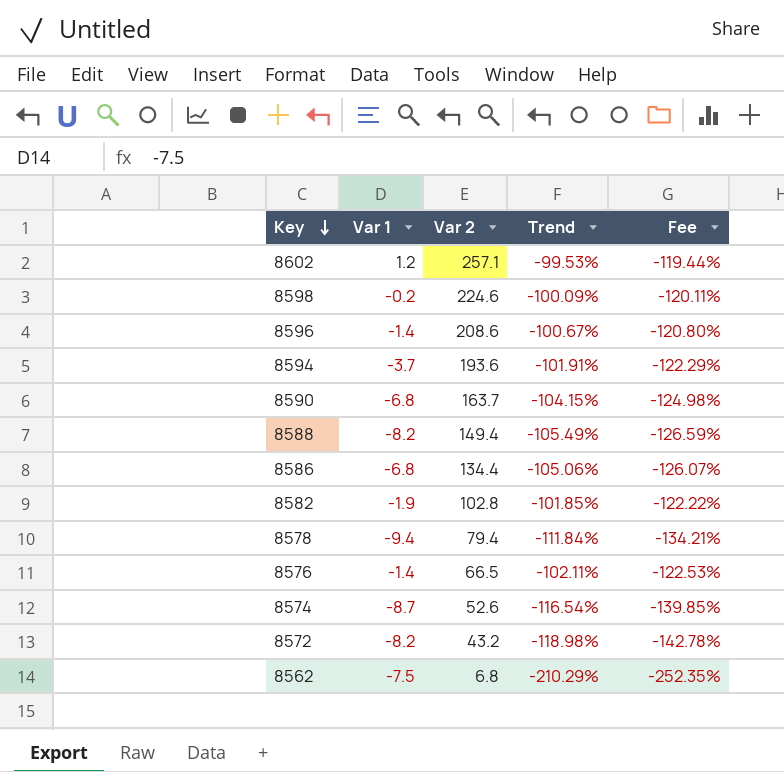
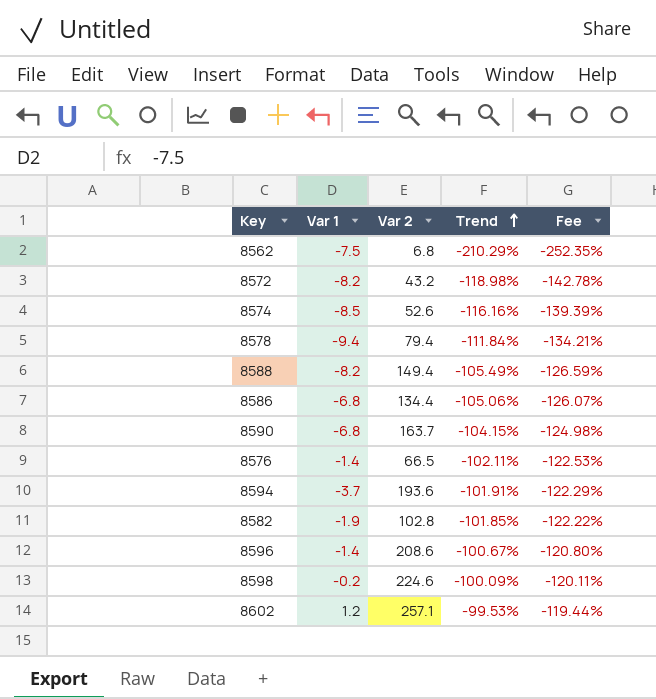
row order: Key descending -> Trend ascending
8574 | Var 1: -8.7 -> -8.5
8574 | Trend: -116.54% -> -116.16%
8574 | Fee: -139.85% -> -139.39%

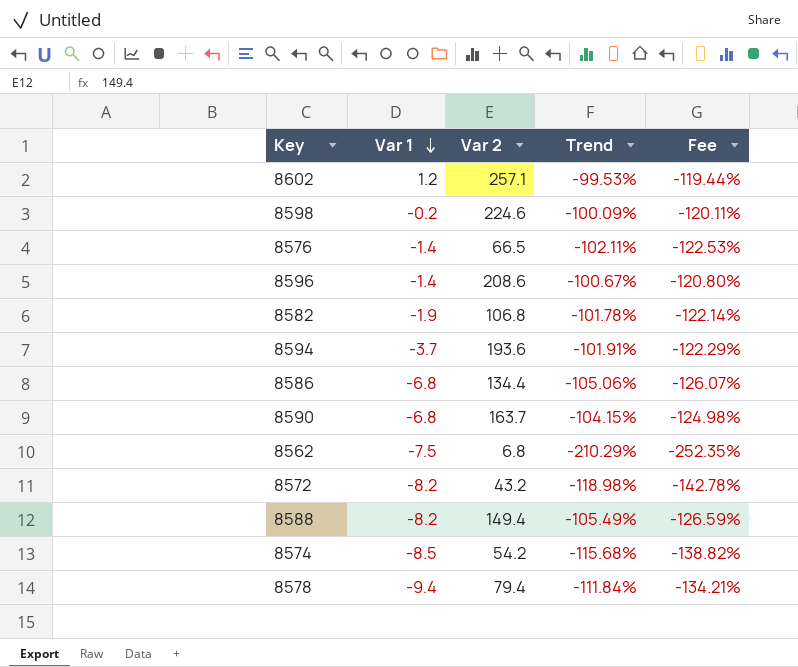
row order: Trend ascending -> Var 1 descending
8582 | Var 2: 102.8 -> 106.8
8582 | Trend: -101.85% -> -101.78%
8582 | Fee: -122.22% -> -122.14%
8574 | Var 2: 52.6 -> 54.2
8574 | Trend: -116.16% -> -115.68%
8574 | Fee: -139.39% -> -138.82%

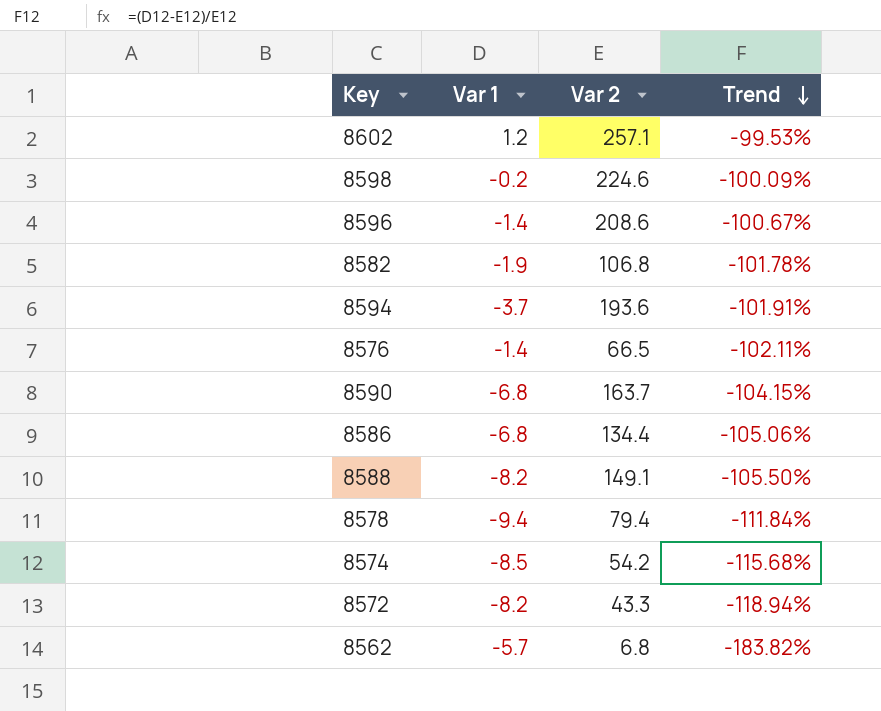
row order: Var 1 descending -> Trend descending
column Fee | formula: [Trend] * 1.2 -> none
8588 | Var 2: 149.4 -> 149.1
8588 | Trend: -105.49% -> -105.50%
8572 | Var 2: 43.2 -> 43.3
8572 | Trend: -118.98% -> -118.94%
8562 | Var 1: -7.5 -> -5.7
8562 | Trend: -210.29% -> -183.82%

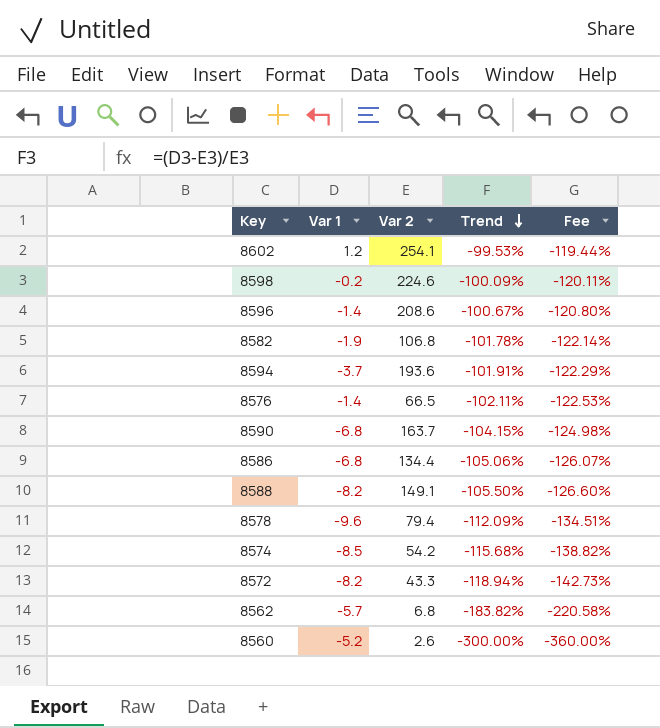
column Fee | formula: none -> [Trend] * 1.2
8602 | Var 2: 257.1 -> 254.1
8578 | Var 1: -9.4 -> -9.6
8578 | Trend: -111.84% -> -112.09%
row 8560: none -> -5.2 | 2.6 | -300.00% | -360.00%

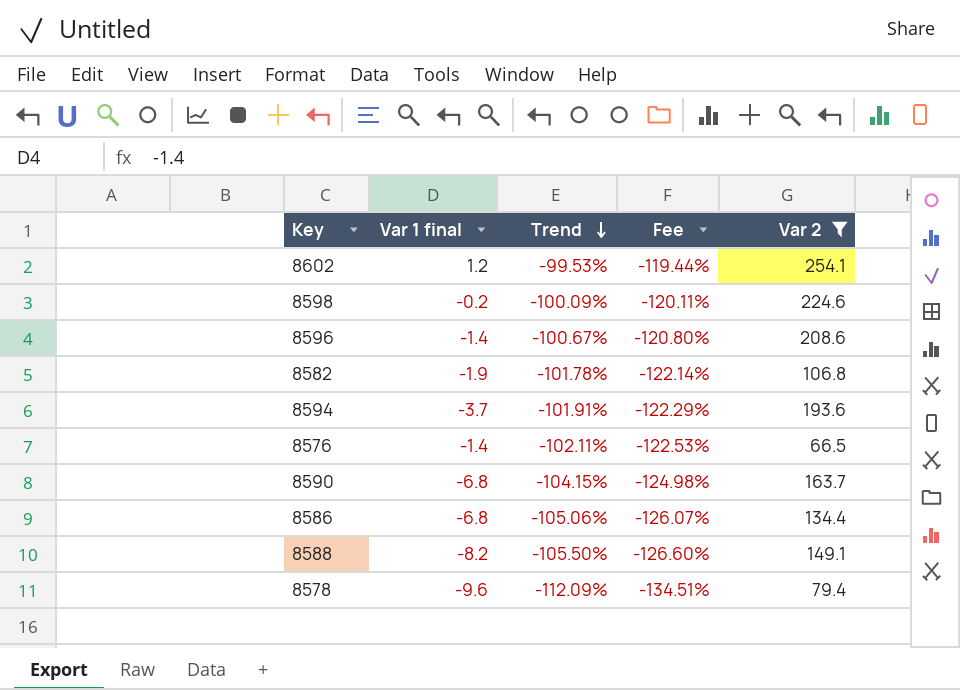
filter: none -> Var 2 >= 66.5
column name: Var 1 -> Var 1 final
column Var 2 | position: 3 -> 5

